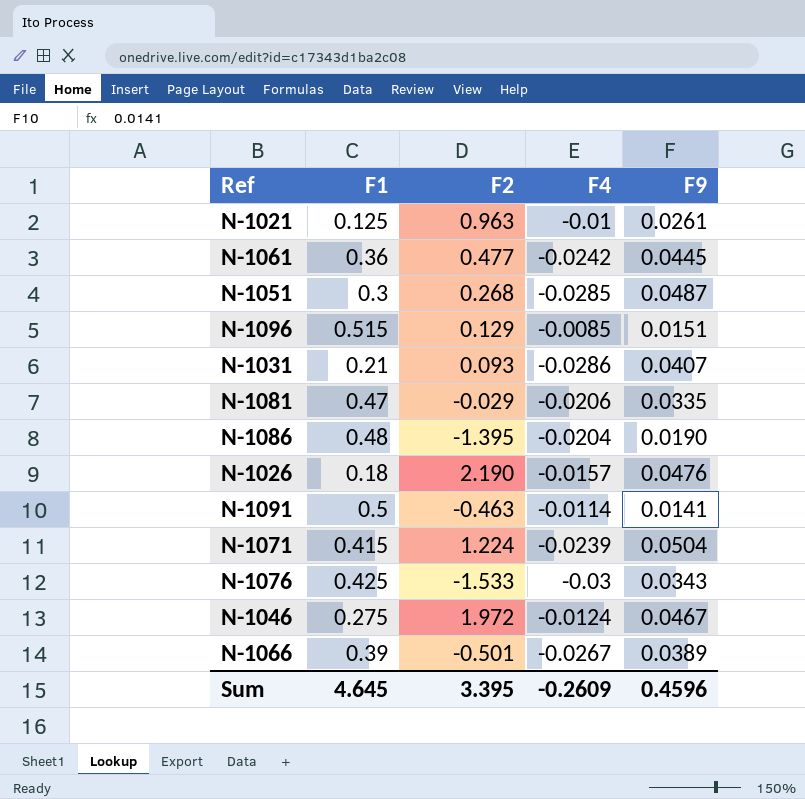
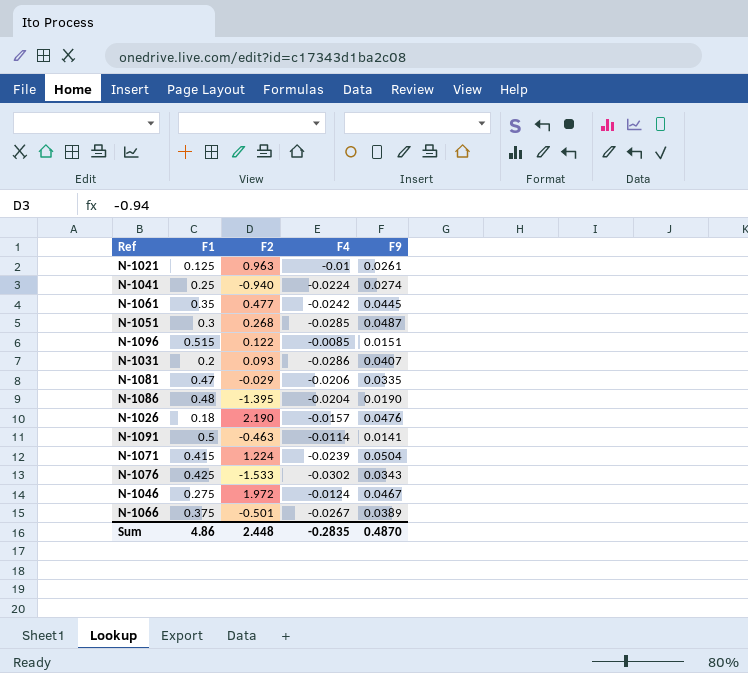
row N-1041: none -> 0.25 | -0.940 | -0.0224 | 0.0274
N-1061 | F1: 0.36 -> 0.35
N-1096 | F2: 0.129 -> 0.122
N-1031 | F1: 0.21 -> 0.2
N-1076 | F4: -0.03 -> -0.0302
N-1066 | F1: 0.39 -> 0.375
Sum | F1: 4.645 -> 4.86
Sum | F2: 3.395 -> 2.448
Sum | F4: -0.2609 -> -0.2835
Sum | F9: 0.4596 -> 0.4870

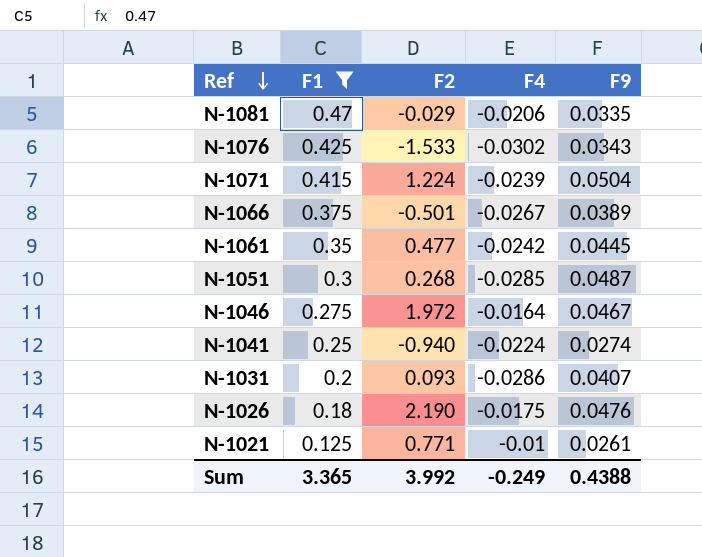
filter: none -> F1 <= 0.47
row order: none -> Ref descending
N-1046 | F4: -0.0124 -> -0.0164
N-1026 | F4: -0.0157 -> -0.0175
N-1021 | F2: 0.963 -> 0.771
Sum | F1: 4.86 -> 3.365
Sum | F2: 2.448 -> 3.992
Sum | F4: -0.2835 -> -0.249
Sum | F9: 0.4870 -> 0.4388

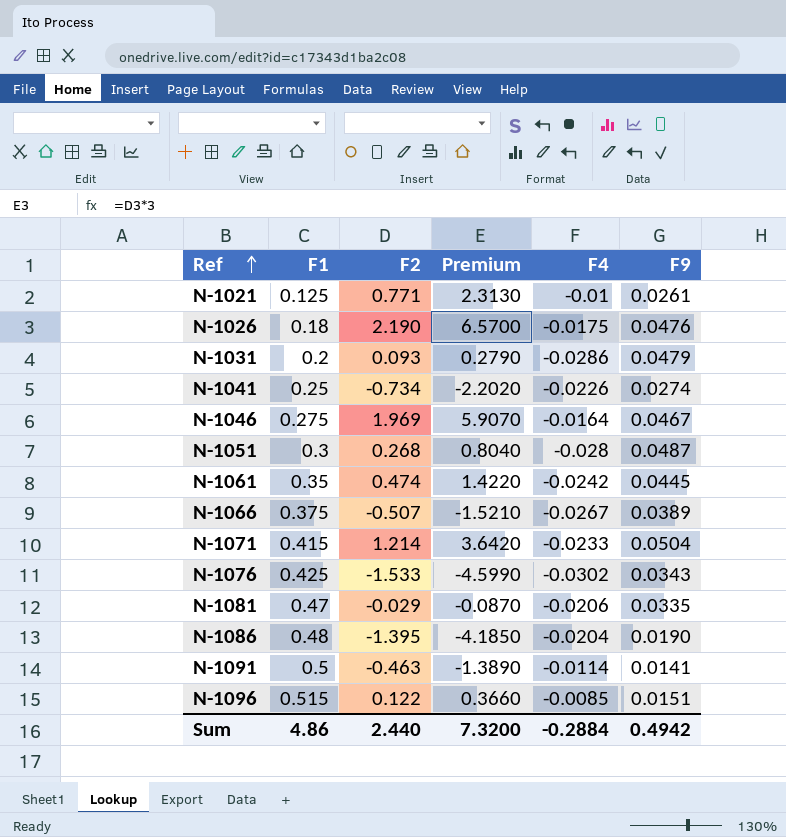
filter: F1 <= 0.47 -> none
row order: Ref descending -> Ref ascending
column Premium | formula: none -> [F2] * 3
N-1031 | F9: 0.0407 -> 0.0479
N-1041 | F2: -0.940 -> -0.734
N-1041 | F4: -0.0224 -> -0.0226
N-1046 | F2: 1.972 -> 1.969
N-1051 | F4: -0.0285 -> -0.028
N-1061 | F2: 0.477 -> 0.474
N-1066 | F2: -0.501 -> -0.507
N-1071 | F2: 1.224 -> 1.214
N-1071 | F4: -0.0239 -> -0.0233
Sum | F1: 3.365 -> 4.86
Sum | F2: 3.992 -> 2.440
Sum | F4: -0.249 -> -0.2884
Sum | F9: 0.4388 -> 0.4942

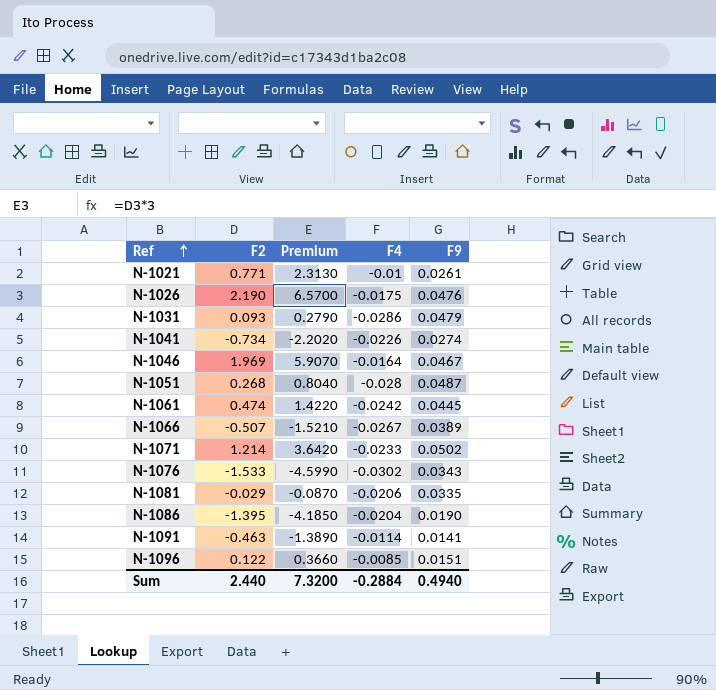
column F1 | position: 2 -> none
N-1071 | F9: 0.0504 -> 0.0502
Sum | F9: 0.4942 -> 0.4940

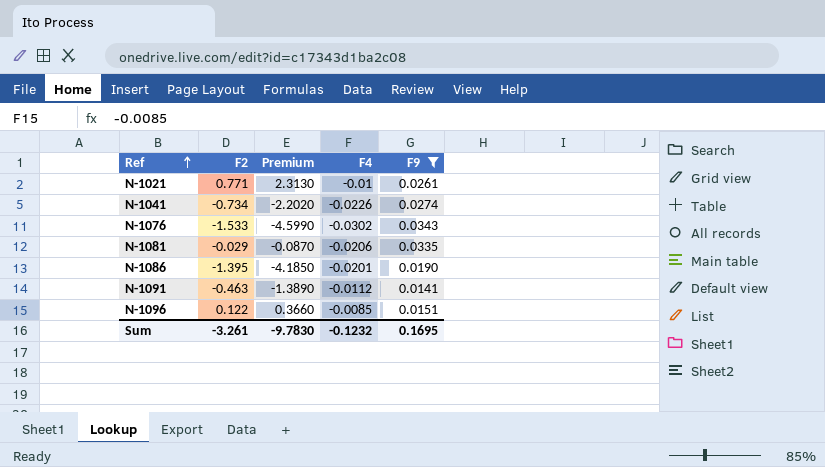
filter: none -> F9 <= 0.0343
N-1086 | F4: -0.0204 -> -0.0201
N-1091 | F4: -0.0114 -> -0.0112
Sum | F2: 2.440 -> -3.261
Sum | Premium: 7.3200 -> -9.7830
Sum | F4: -0.2884 -> -0.1232
Sum | F9: 0.4940 -> 0.1695

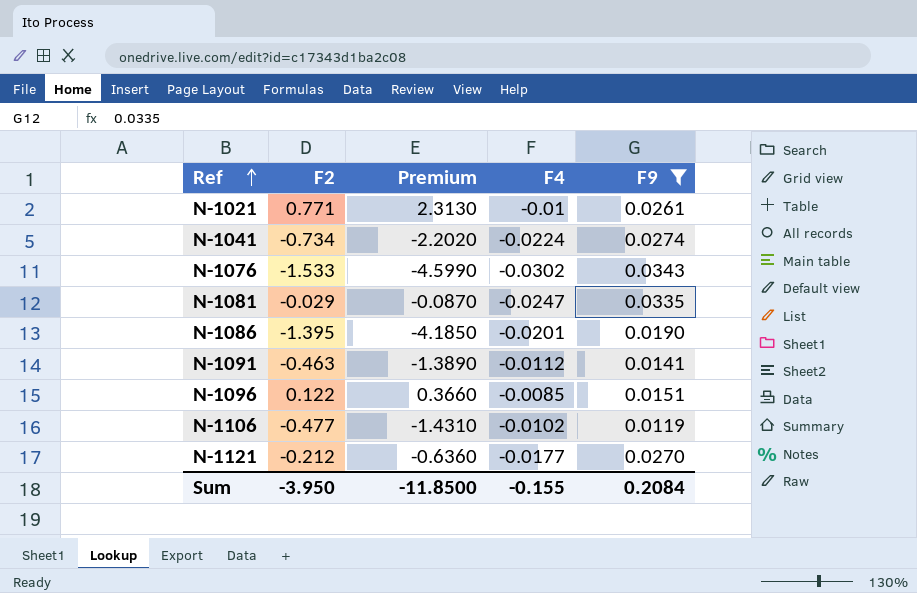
N-1041 | F4: -0.0226 -> -0.0224
N-1081 | F4: -0.0206 -> -0.0247
row N-1106: none -> -0.477 | -1.4310 | -0.0102 | 0.0119
row N-1121: none -> -0.212 | -0.6360 | -0.0177 | 0.0270
Sum | F2: -3.261 -> -3.950
Sum | Premium: -9.7830 -> -11.8500
Sum | F4: -0.1232 -> -0.155
Sum | F9: 0.1695 -> 0.2084

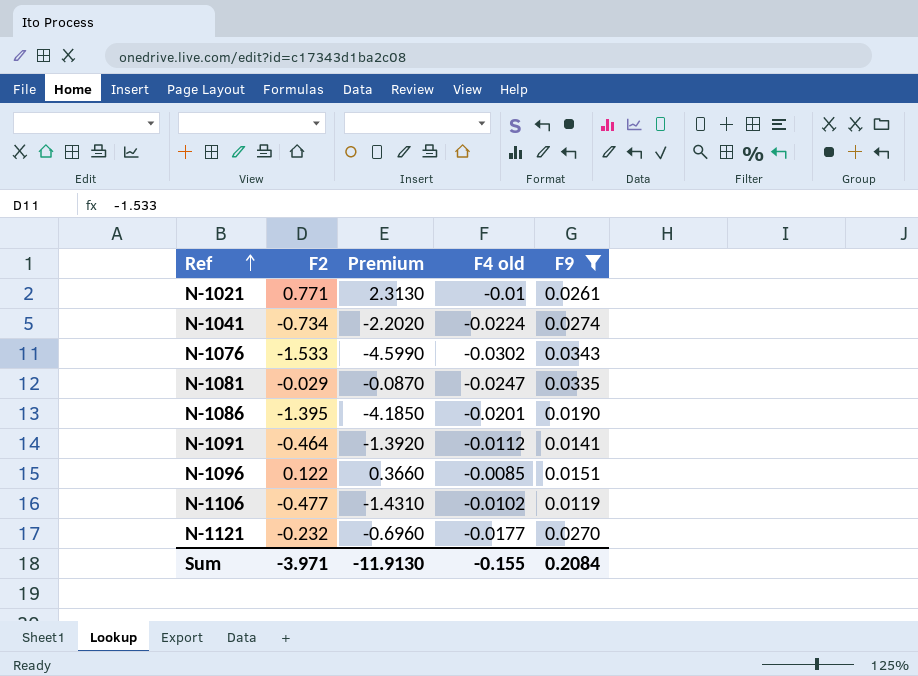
column name: F4 -> F4 old
N-1091 | F2: -0.463 -> -0.464
N-1091 | Premium: -1.3890 -> -1.3920
N-1121 | F2: -0.212 -> -0.232
N-1121 | Premium: -0.6360 -> -0.6960
Sum | F2: -3.950 -> -3.971
Sum | Premium: -11.8500 -> -11.9130

